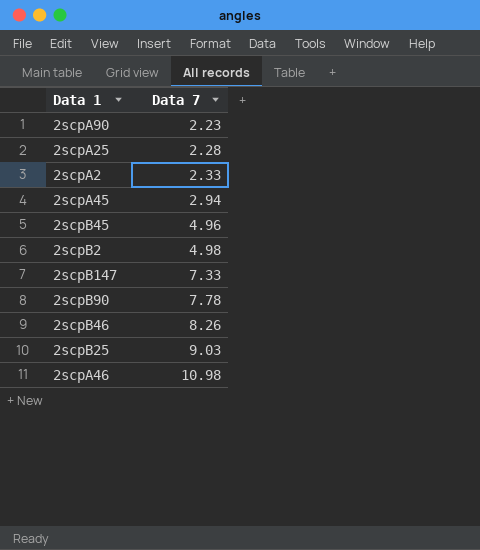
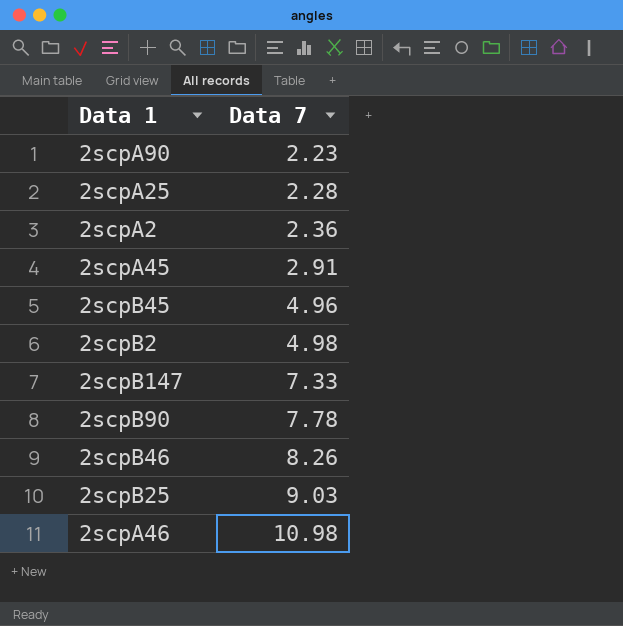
2scpA2 | Data 7: 2.33 -> 2.36
2scpA45 | Data 7: 2.94 -> 2.91

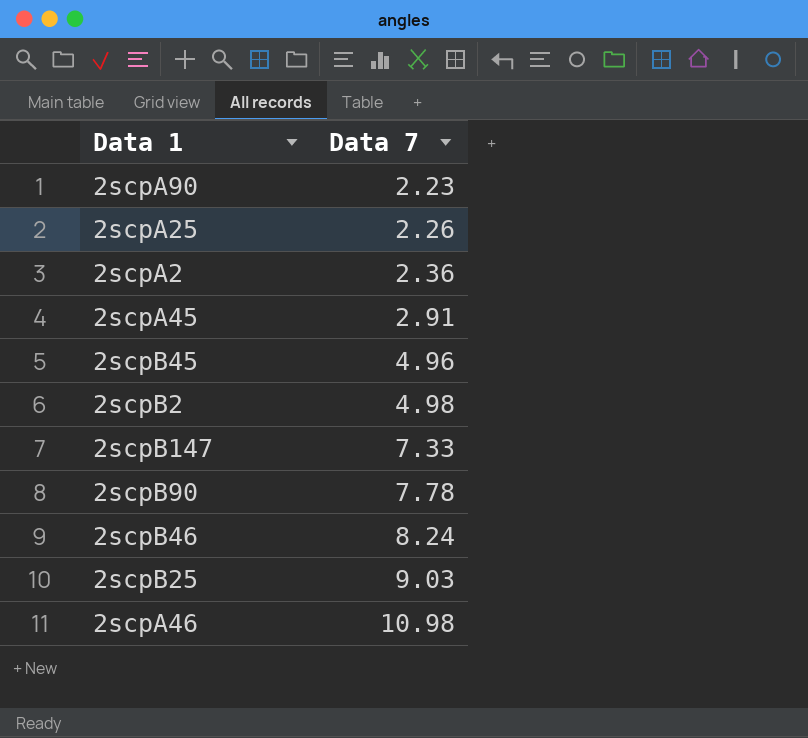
2scpA25 | Data 7: 2.28 -> 2.26
2scpB46 | Data 7: 8.26 -> 8.24

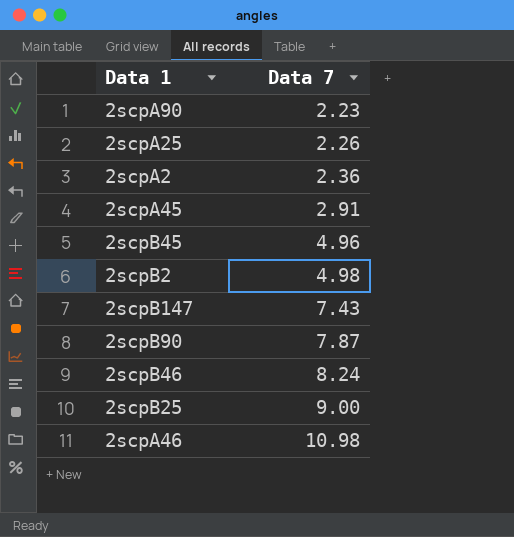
2scpB147 | Data 7: 7.33 -> 7.43
2scpB90 | Data 7: 7.78 -> 7.87
2scpB25 | Data 7: 9.03 -> 9.00

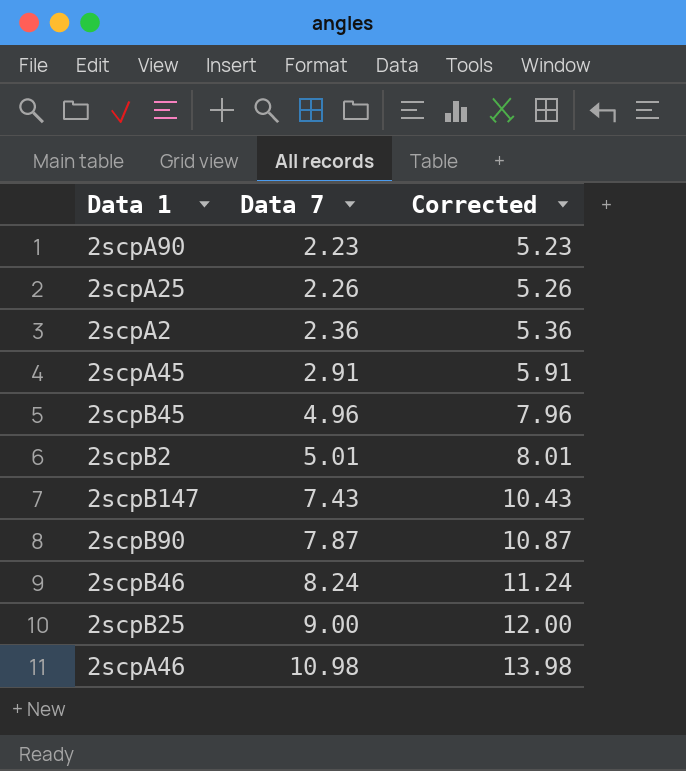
column Corrected | formula: none -> [Data 7] + 3
2scpB2 | Data 7: 4.98 -> 5.01

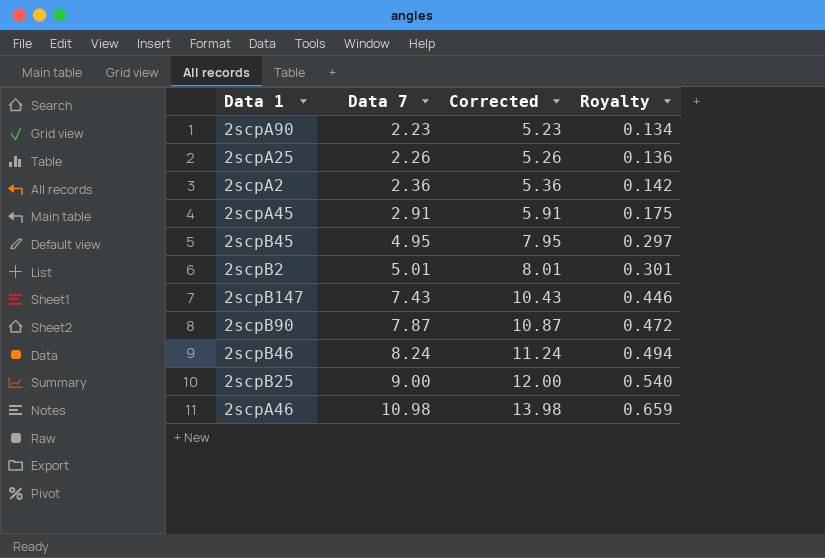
column Royalty | formula: none -> [Data 7] * 0.06
2scpB45 | Data 7: 4.96 -> 4.95
2scpB45 | Corrected: 7.96 -> 7.95

